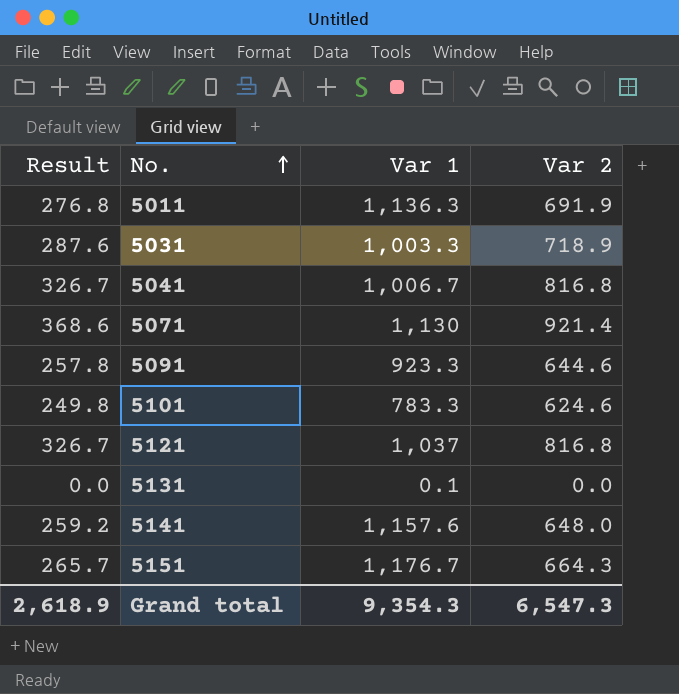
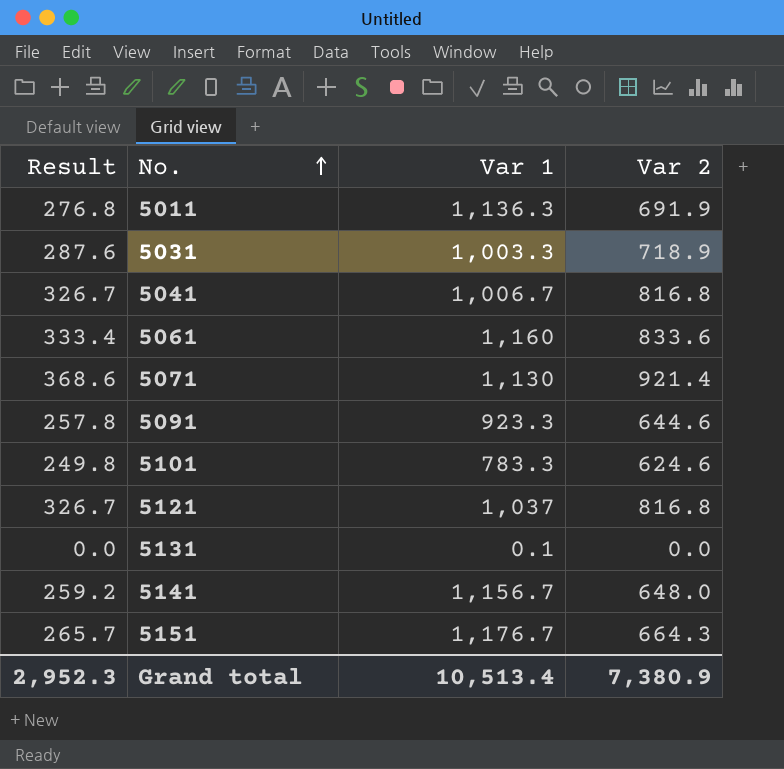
row 5061: none -> 333.4 | 1,160 | 833.6
5141 | Var 1: 1,157.6 -> 1,156.7
Grand total | Result: 2,618.9 -> 2,952.3
Grand total | Var 1: 9,354.3 -> 10,513.4
Grand total | Var 2: 6,547.3 -> 7,380.9

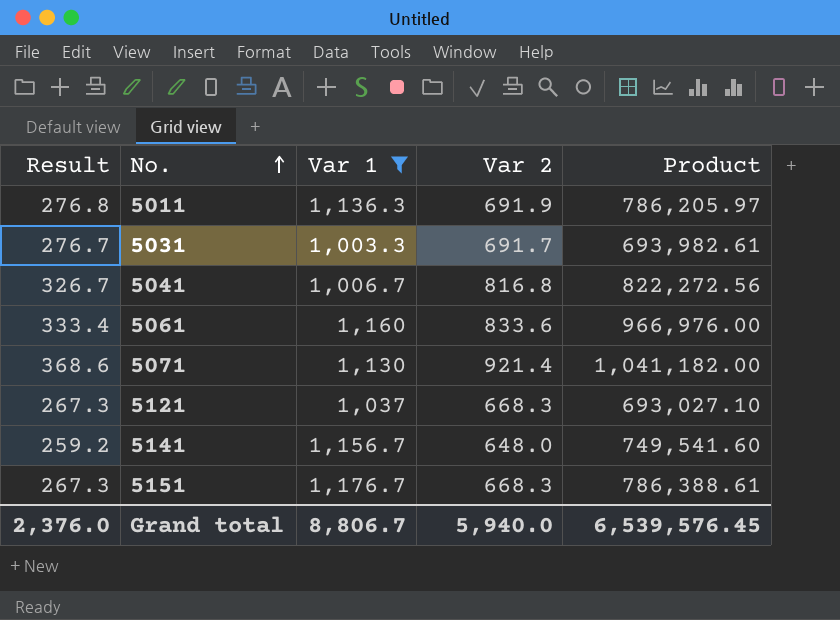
filter: none -> Var 1 >= 1,003.3
column Product | formula: none -> [Var 1] * [Var 2]
5031 | Result: 287.6 -> 276.7
5031 | Var 2: 718.9 -> 691.7
5121 | Result: 326.7 -> 267.3
5121 | Var 2: 816.8 -> 668.3
5151 | Result: 265.7 -> 267.3
5151 | Var 2: 664.3 -> 668.3
Grand total | Result: 2,952.3 -> 2,376.0
Grand total | Var 1: 10,513.4 -> 8,806.7
Grand total | Var 2: 7,380.9 -> 5,940.0

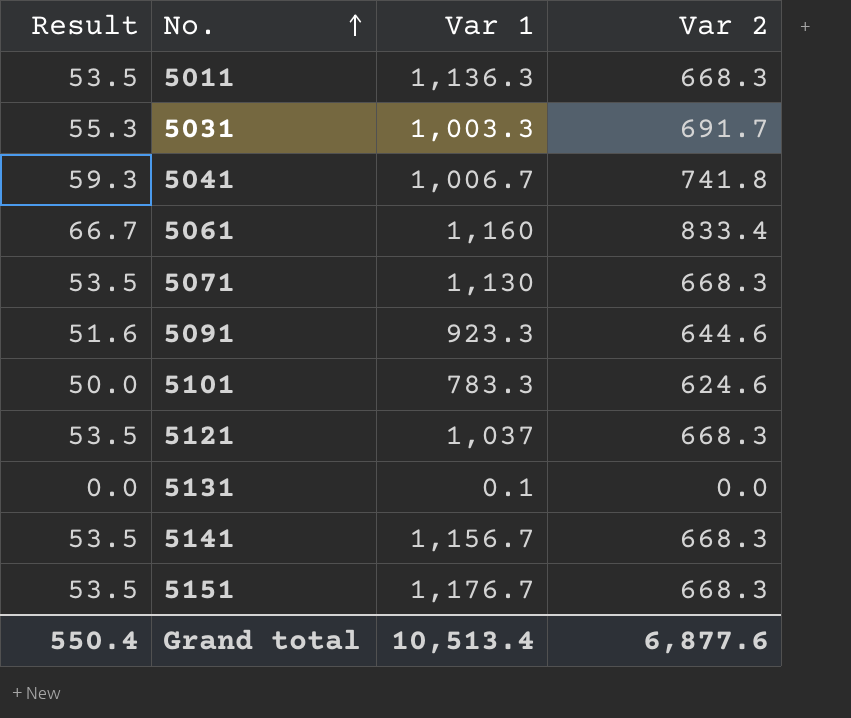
filter: Var 1 >= 1,003.3 -> none
column Product | formula: [Var 1] * [Var 2] -> none
column Result | formula: [Var 2] * 0.4 -> [Var 2] * 0.08
5011 | Var 2: 691.9 -> 668.3
5041 | Var 2: 816.8 -> 741.8
5061 | Var 2: 833.6 -> 833.4
5071 | Var 2: 921.4 -> 668.3
5141 | Var 2: 648.0 -> 668.3
Grand total | Result: 2,376.0 -> 550.4
Grand total | Var 1: 8,806.7 -> 10,513.4
Grand total | Var 2: 5,940.0 -> 6,877.6

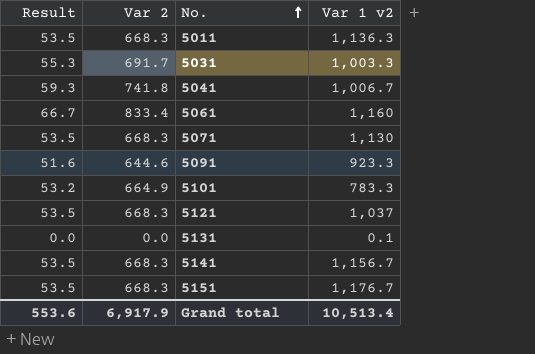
column Var 2 | position: 4 -> 2
column name: Var 1 -> Var 1 v2
5101 | Result: 50.0 -> 53.2
5101 | Var 2: 624.6 -> 664.9
Grand total | Result: 550.4 -> 553.6
Grand total | Var 2: 6,877.6 -> 6,917.9

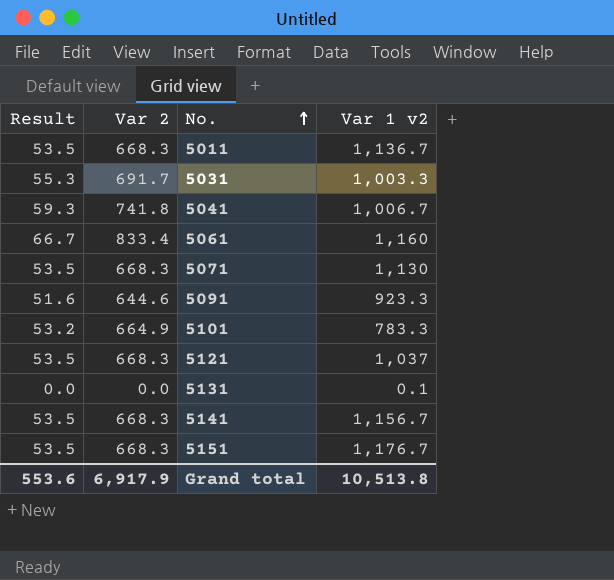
5011 | Var 1 v2: 1,136.3 -> 1,136.7
Grand total | Var 1 v2: 10,513.4 -> 10,513.8

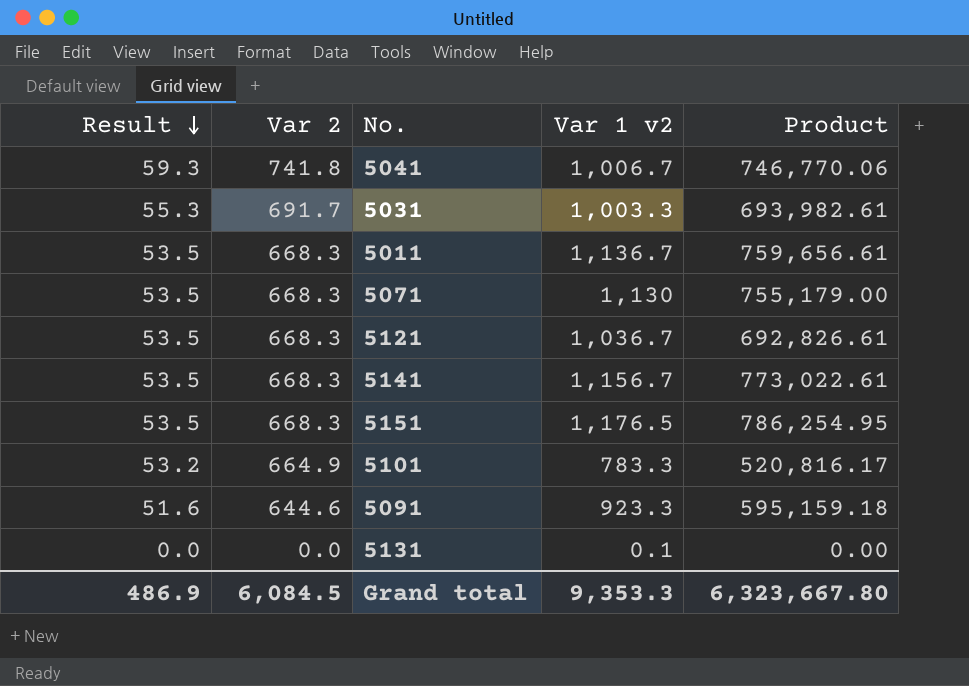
row order: No. ascending -> Result descending
column Product | formula: none -> [Var 2] * [Var 1 v2]
row 5061: 66.7 | 833.4 | 1,160 -> none
5121 | Var 1 v2: 1,037 -> 1,036.7
5151 | Var 1 v2: 1,176.7 -> 1,176.5
Grand total | Result: 553.6 -> 486.9
Grand total | Var 2: 6,917.9 -> 6,084.5
Grand total | Var 1 v2: 10,513.8 -> 9,353.3

